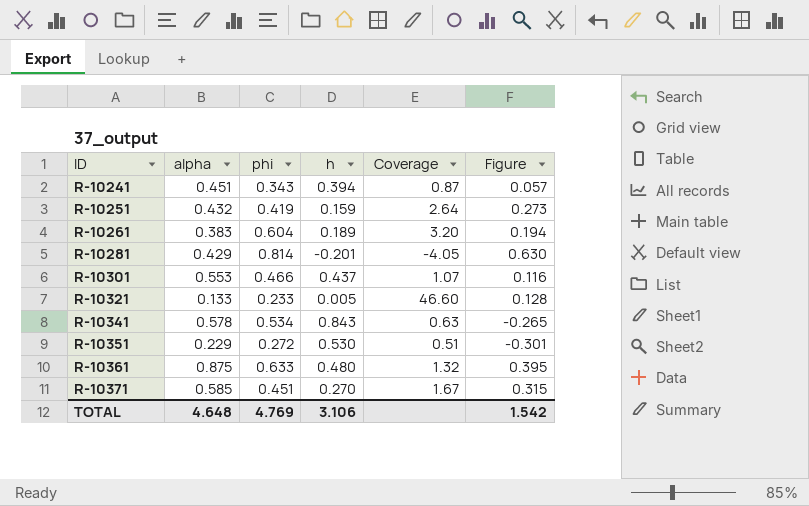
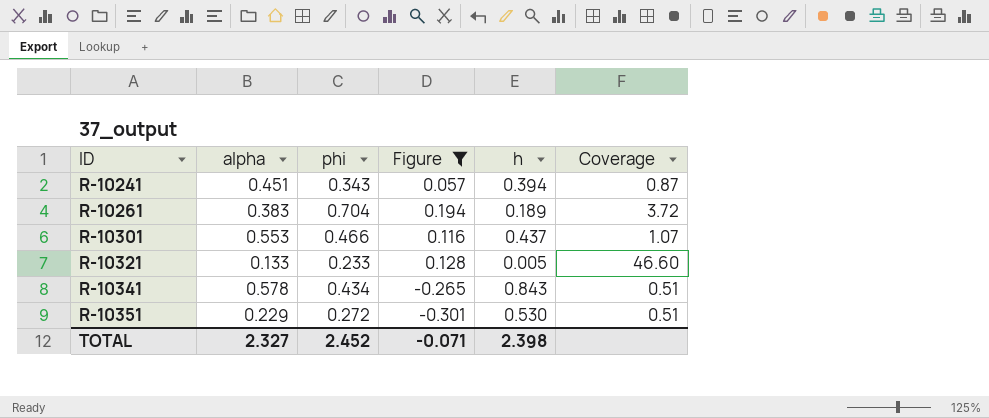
filter: none -> Figure <= 0.194
column Figure | position: 6 -> 4
R-10261 | phi: 0.604 -> 0.704
R-10261 | Coverage: 3.20 -> 3.72
R-10341 | phi: 0.534 -> 0.434
R-10341 | Coverage: 0.63 -> 0.51
TOTAL | alpha: 4.648 -> 2.327
TOTAL | phi: 4.769 -> 2.452
TOTAL | Figure: 1.542 -> -0.071
TOTAL | h: 3.106 -> 2.398

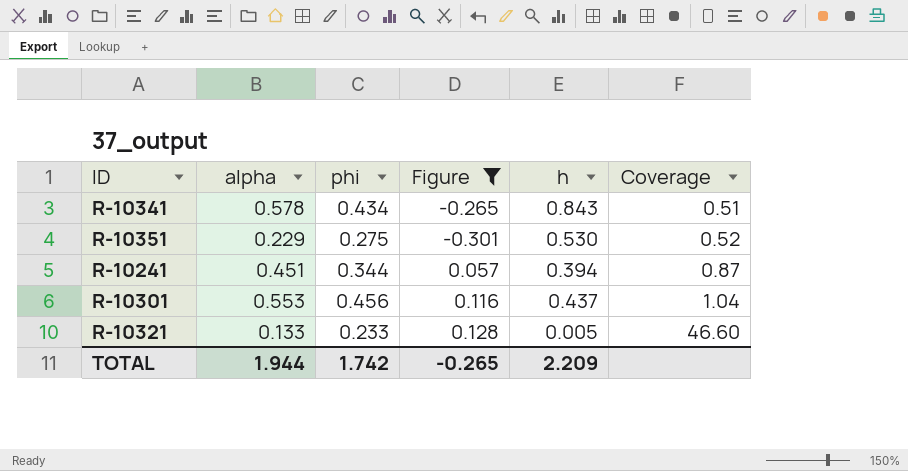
row order: ID ascending -> Coverage ascending
row R-10261: 0.383 | 0.704 | 0.194 | 0.189 | 3.72 -> none
R-10351 | phi: 0.272 -> 0.275
R-10351 | Coverage: 0.51 -> 0.52
R-10241 | phi: 0.343 -> 0.344
R-10301 | phi: 0.466 -> 0.456
R-10301 | Coverage: 1.07 -> 1.04
TOTAL | alpha: 2.327 -> 1.944
TOTAL | phi: 2.452 -> 1.742
TOTAL | Figure: -0.071 -> -0.265
TOTAL | h: 2.398 -> 2.209

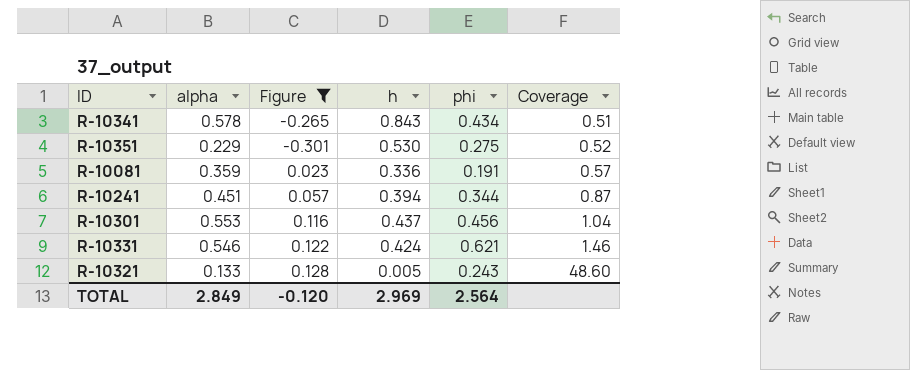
column phi | position: 3 -> 5
row R-10081: none -> 0.359 | 0.023 | 0.336 | 0.191 | 0.57
row R-10331: none -> 0.546 | 0.122 | 0.424 | 0.621 | 1.46
R-10321 | phi: 0.233 -> 0.243
R-10321 | Coverage: 46.60 -> 48.60
TOTAL | alpha: 1.944 -> 2.849
TOTAL | Figure: -0.265 -> -0.120
TOTAL | h: 2.209 -> 2.969
TOTAL | phi: 1.742 -> 2.564

